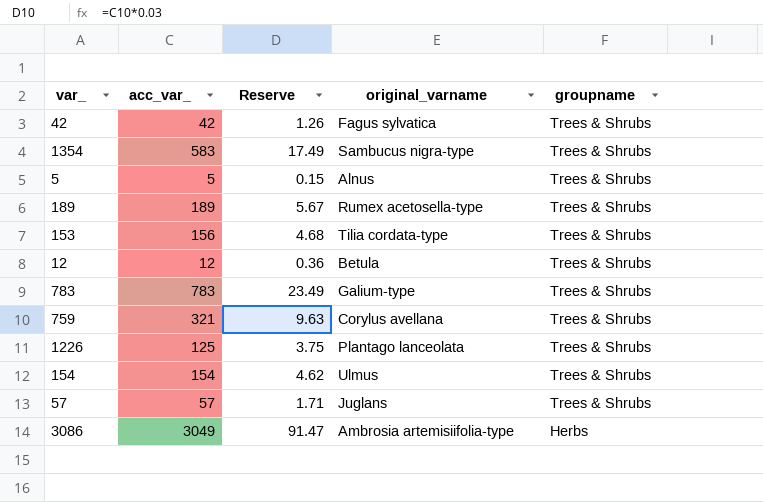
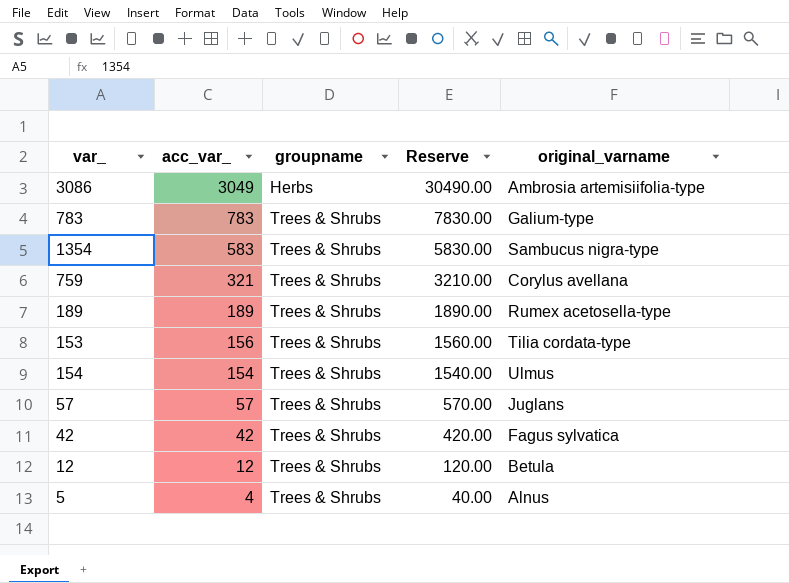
row order: groupname descending -> acc_var_ descending
column groupname | position: 5 -> 3
column Reserve | formula: [acc_var_] * 0.03 -> [acc_var_] * 10
row 1226: 125 | 3.75 | Plantago lanceolata | Trees & Shrubs -> none
5 | acc_var_: 5 -> 4

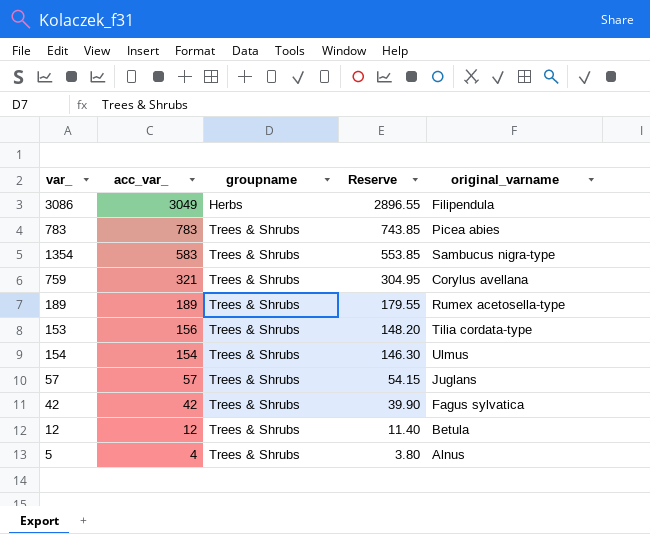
column Reserve | formula: [acc_var_] * 10 -> [acc_var_] * 0.95
3086 | original_varname: Ambrosia artemisiifolia-type -> Filipendula
783 | original_varname: Galium-type -> Picea abies

